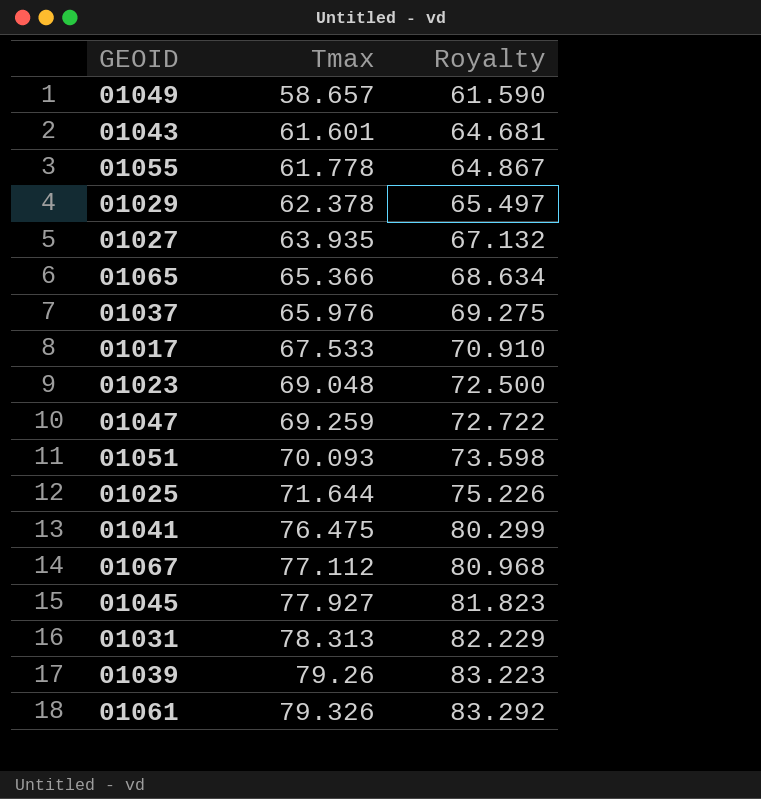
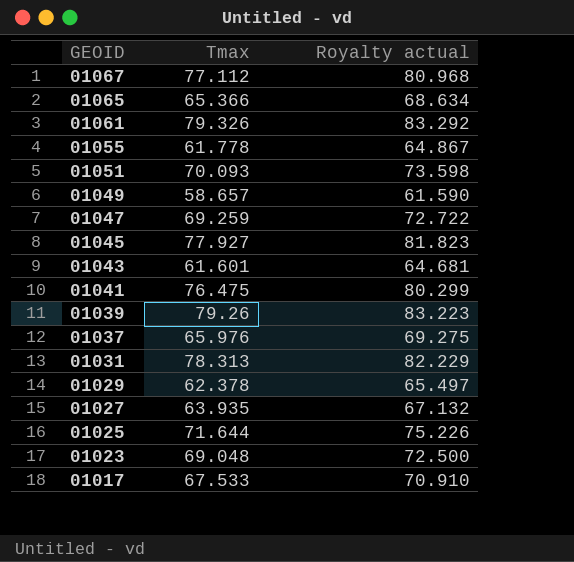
row order: Tmax ascending -> GEOID descending
column name: Royalty -> Royalty actual

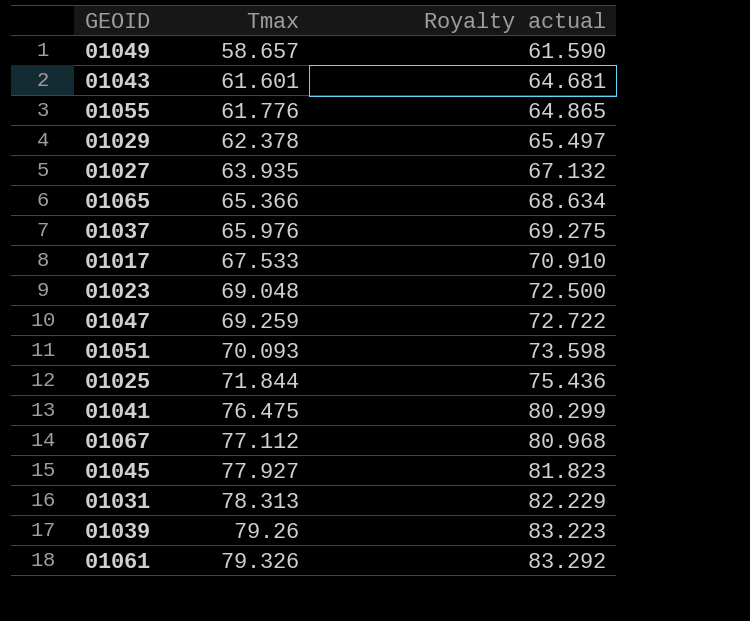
row order: GEOID descending -> Tmax ascending
01055 | Tmax: 61.778 -> 61.776
01055 | Royalty actual: 64.867 -> 64.865
01025 | Tmax: 71.644 -> 71.844
01025 | Royalty actual: 75.226 -> 75.436

